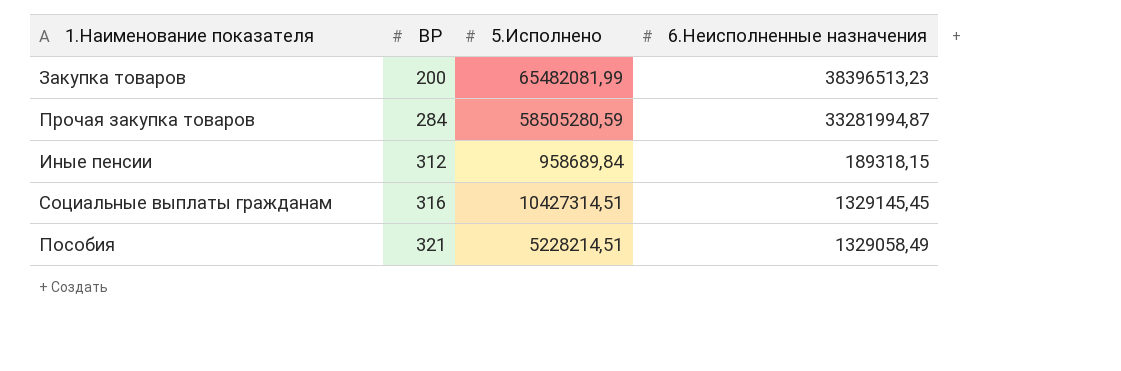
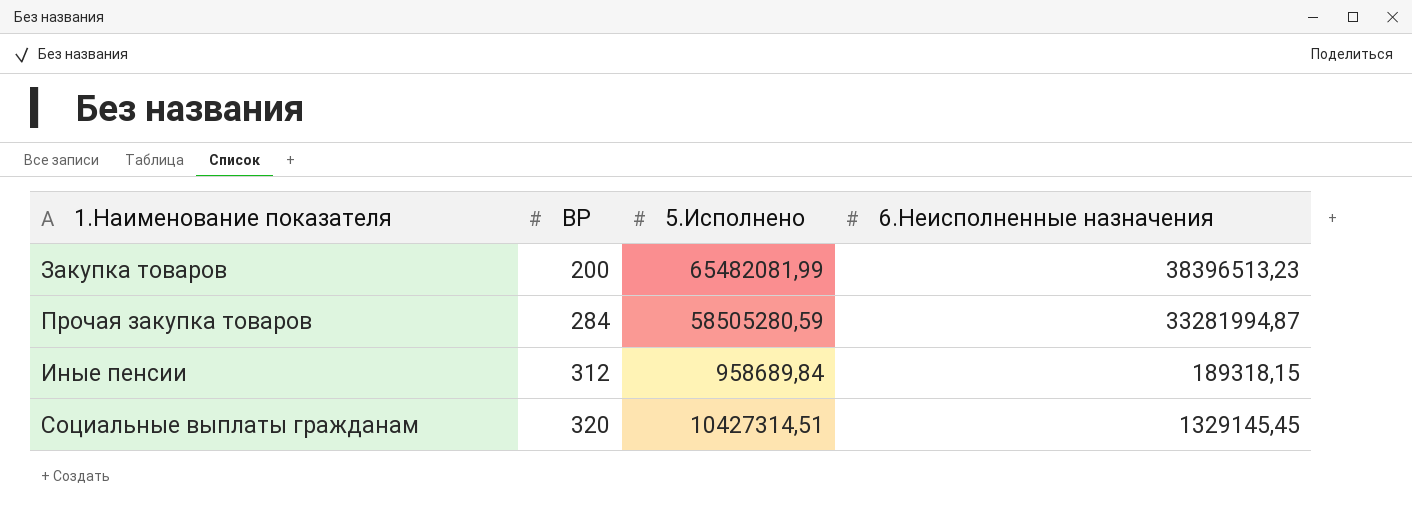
row Пособия: 321 | 5228214,51 | 1329058,49 -> none
Социальные выплаты гражданам | ВР: 316 -> 320

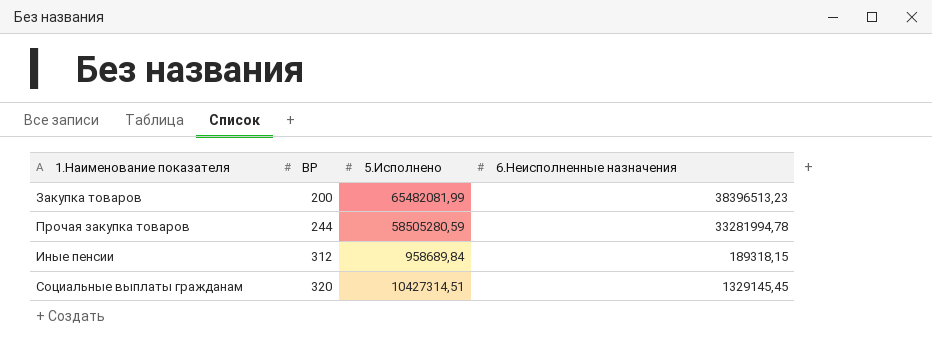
Прочая закупка товаров | ВР: 284 -> 244
Прочая закупка товаров | 6.Неисполненные назначения: 33281994,87 -> 33281994,78

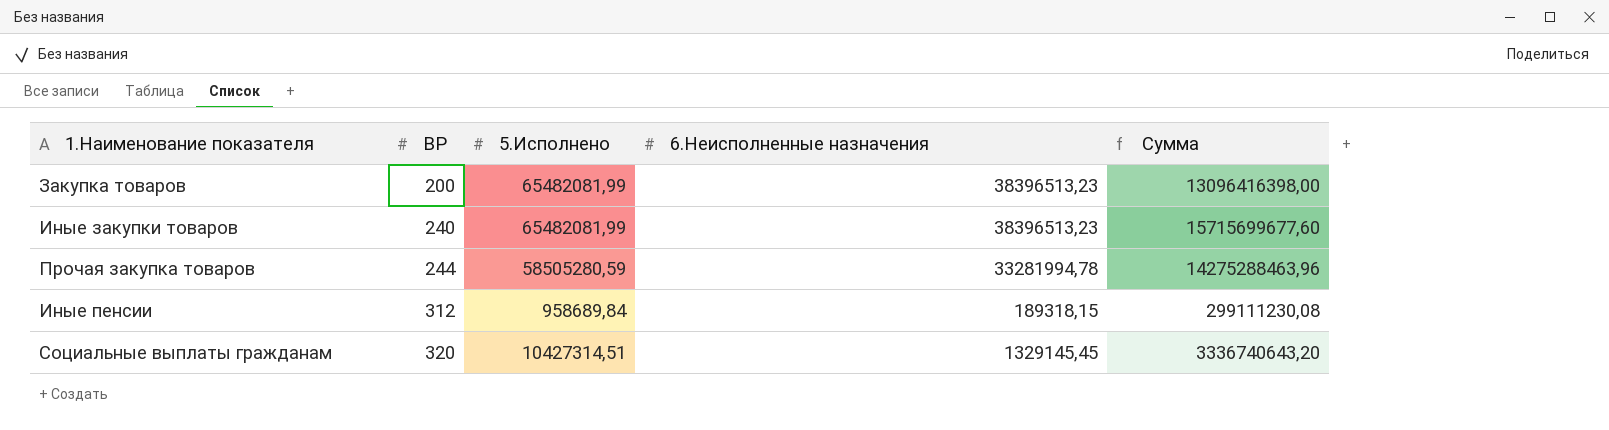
column Сумма | formula: none -> [ВР] * [5.Исполнено]
row Иные закупки товаров: none -> 240 | 65482081,99 | 38396513,23 | 15715699677,60

